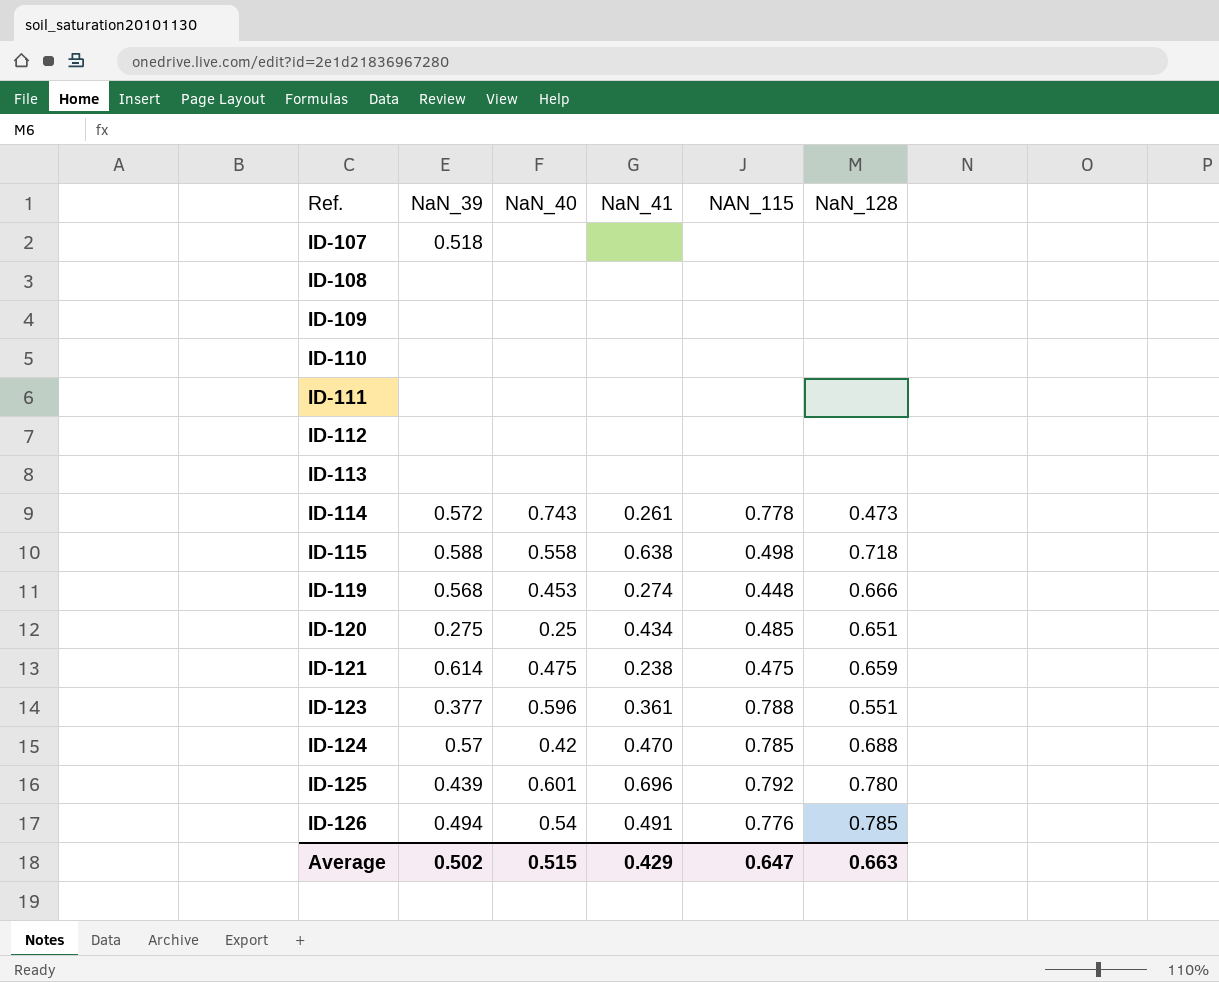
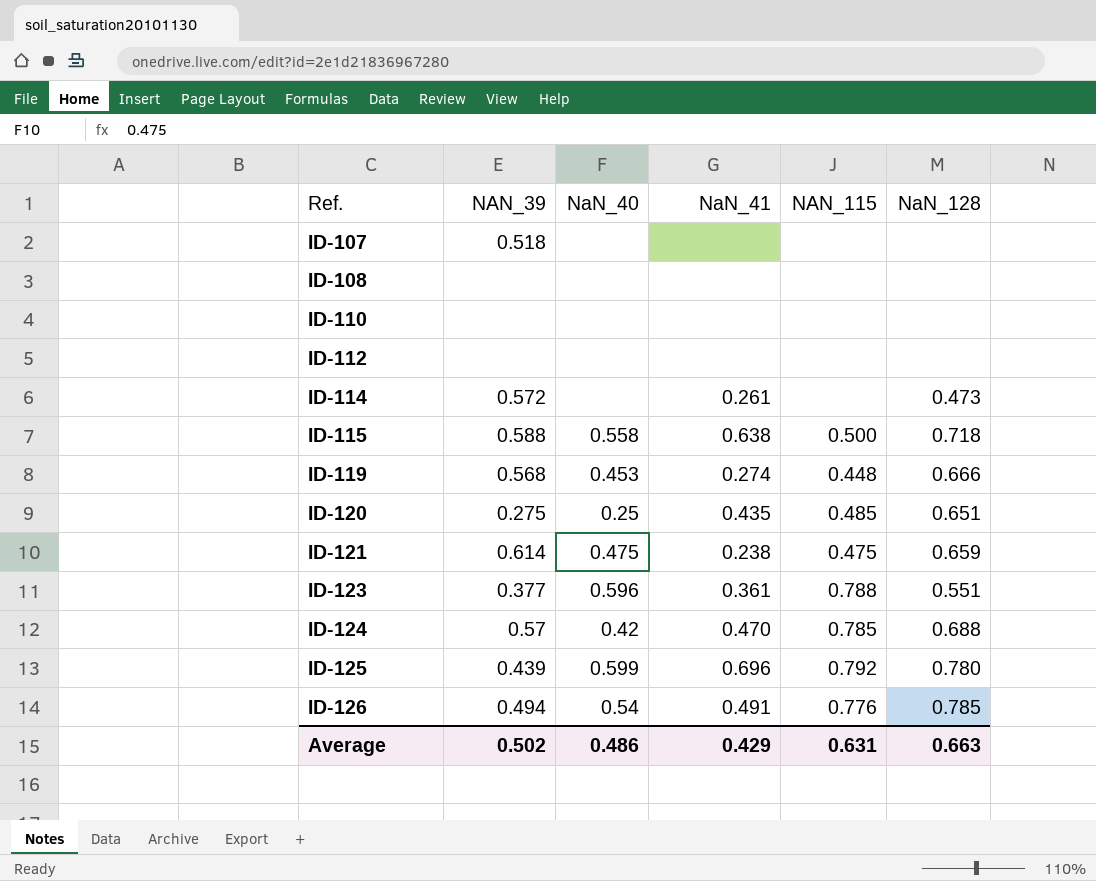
column name: NaN_39 -> NAN_39
row ID-109: none | none | none | none | none -> none
row ID-111: none | none | none | none | none -> none
row ID-113: none | none | none | none | none -> none
ID-114 | NaN_40: 0.743 -> none
ID-114 | NAN_115: 0.778 -> none
ID-115 | NAN_115: 0.498 -> 0.500
ID-120 | NaN_41: 0.434 -> 0.435
ID-125 | NaN_40: 0.601 -> 0.599
Average | NaN_40: 0.515 -> 0.486
Average | NAN_115: 0.647 -> 0.631

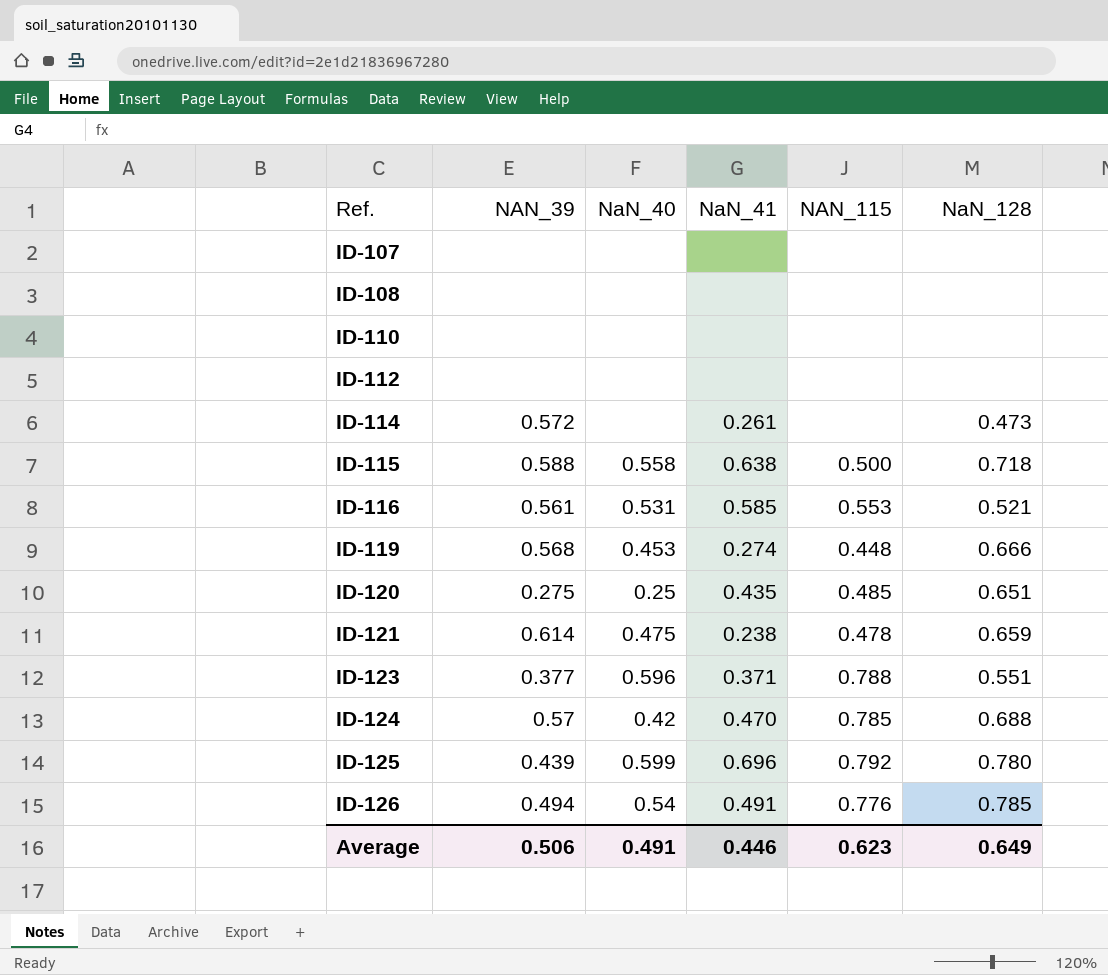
ID-107 | NAN_39: 0.518 -> none
row ID-116: none -> 0.561 | 0.531 | 0.585 | 0.553 | 0.521
ID-121 | NAN_115: 0.475 -> 0.478
ID-123 | NaN_41: 0.361 -> 0.371
Average | NAN_39: 0.502 -> 0.506
Average | NaN_40: 0.486 -> 0.491
Average | NaN_41: 0.429 -> 0.446
Average | NAN_115: 0.631 -> 0.623
Average | NaN_128: 0.663 -> 0.649

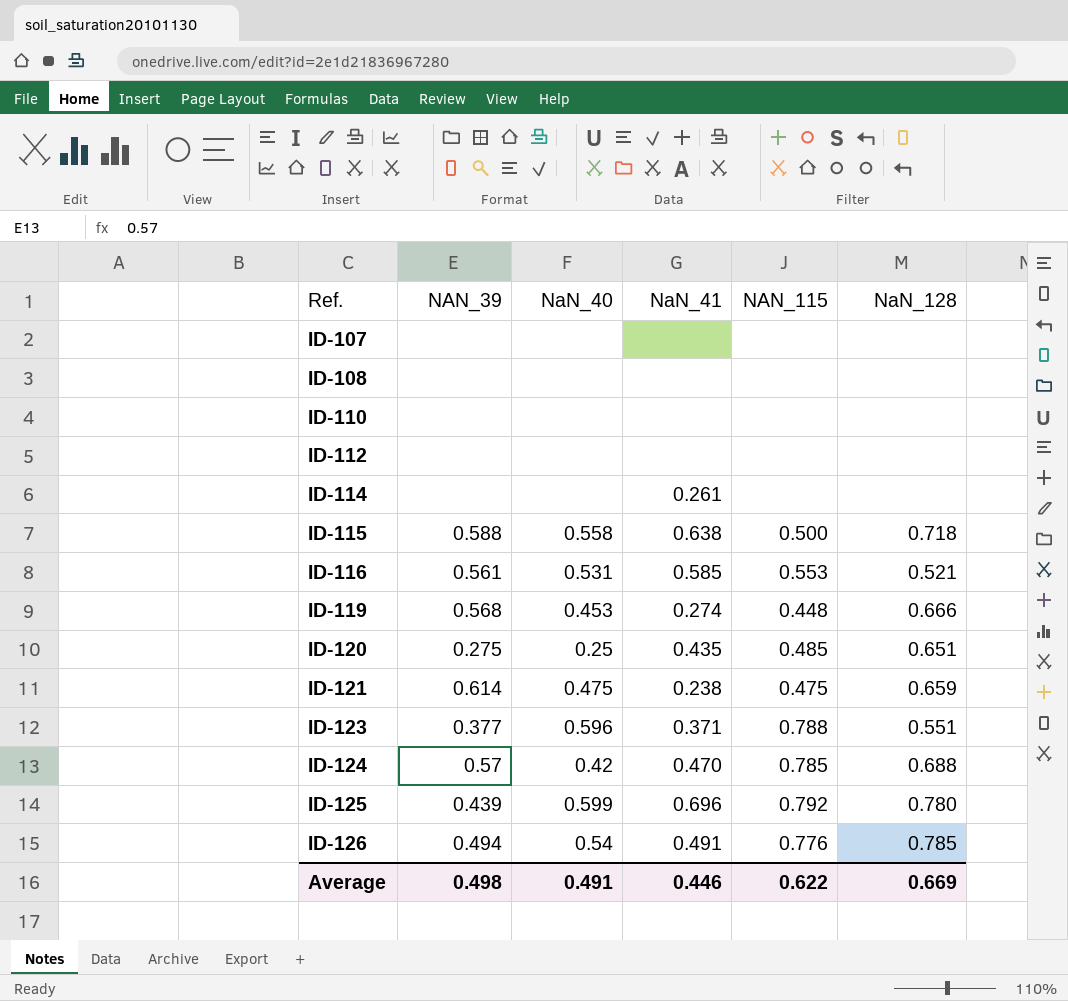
ID-114 | NAN_39: 0.572 -> none
ID-114 | NaN_128: 0.473 -> none
ID-121 | NAN_115: 0.478 -> 0.475
Average | NAN_39: 0.506 -> 0.498
Average | NAN_115: 0.623 -> 0.622
Average | NaN_128: 0.649 -> 0.669

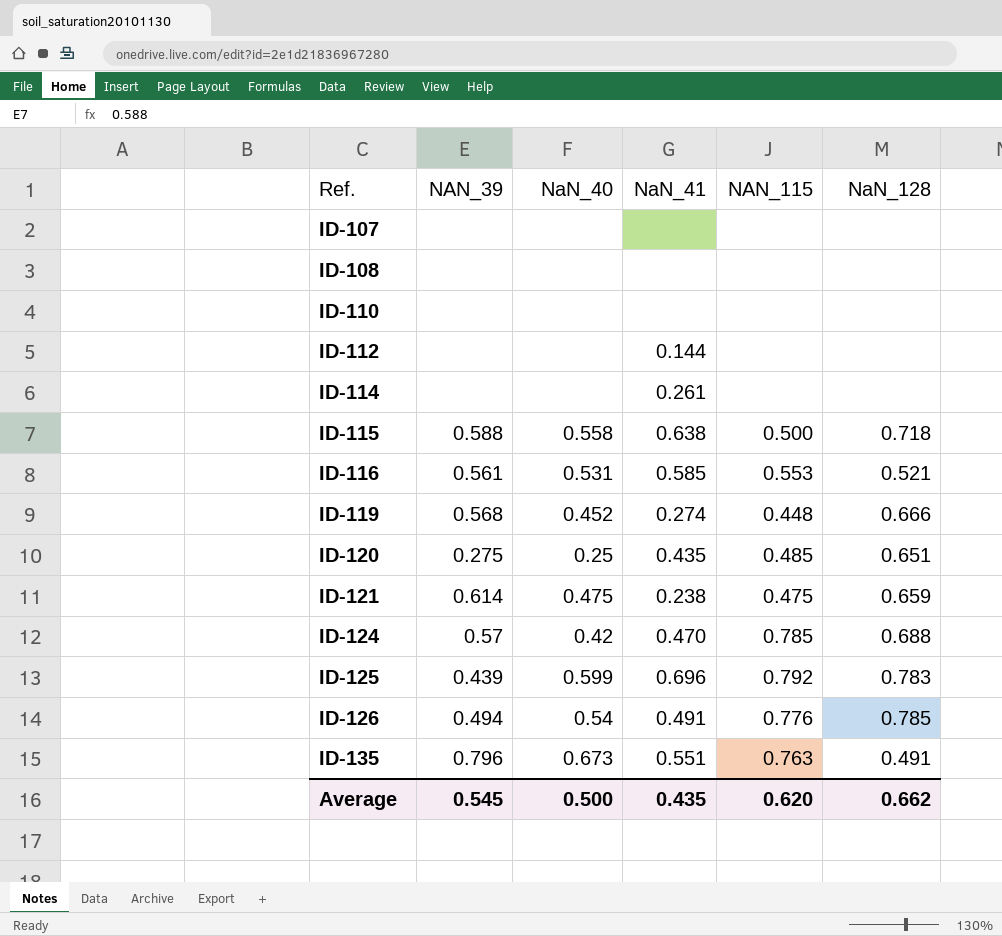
row ID-123: 0.377 | 0.596 | 0.371 | 0.788 | 0.551 -> none
ID-112 | NaN_41: none -> 0.144
ID-119 | NaN_40: 0.453 -> 0.452
ID-125 | NaN_128: 0.780 -> 0.783
row ID-135: none -> 0.796 | 0.673 | 0.551 | 0.763 | 0.491
Average | NAN_39: 0.498 -> 0.545
Average | NaN_40: 0.491 -> 0.500
Average | NaN_41: 0.446 -> 0.435
Average | NAN_115: 0.622 -> 0.620
Average | NaN_128: 0.669 -> 0.662

